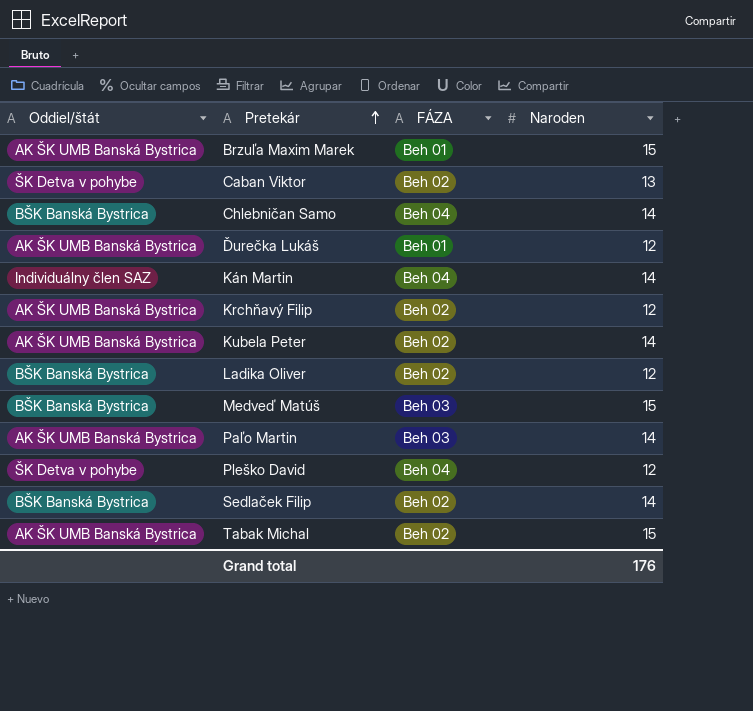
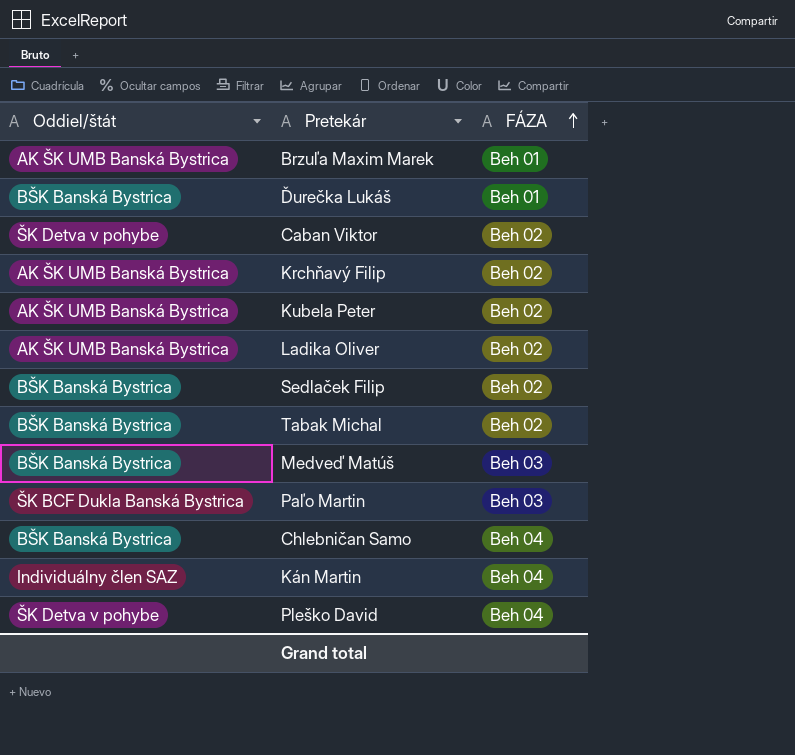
row order: Pretekár ascending -> FÁZA ascending
column Naroden | position: 4 -> none
Ďurečka Lukáš | Oddiel/štát: AK ŠK UMB Banská Bystrica -> BŠK Banská Bystrica
Ladika Oliver | Oddiel/štát: BŠK Banská Bystrica -> AK ŠK UMB Banská Bystrica
Tabak Michal | Oddiel/štát: AK ŠK UMB Banská Bystrica -> BŠK Banská Bystrica
Paľo Martin | Oddiel/štát: AK ŠK UMB Banská Bystrica -> ŠK BCF Dukla Banská Bystrica

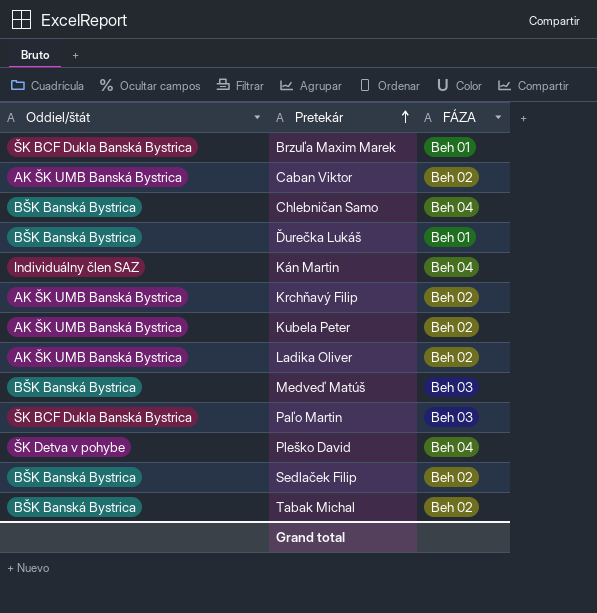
row order: FÁZA ascending -> Pretekár ascending
Brzuľa Maxim Marek | Oddiel/štát: AK ŠK UMB Banská Bystrica -> ŠK BCF Dukla Banská Bystrica
Caban Viktor | Oddiel/štát: ŠK Detva v pohybe -> AK ŠK UMB Banská Bystrica

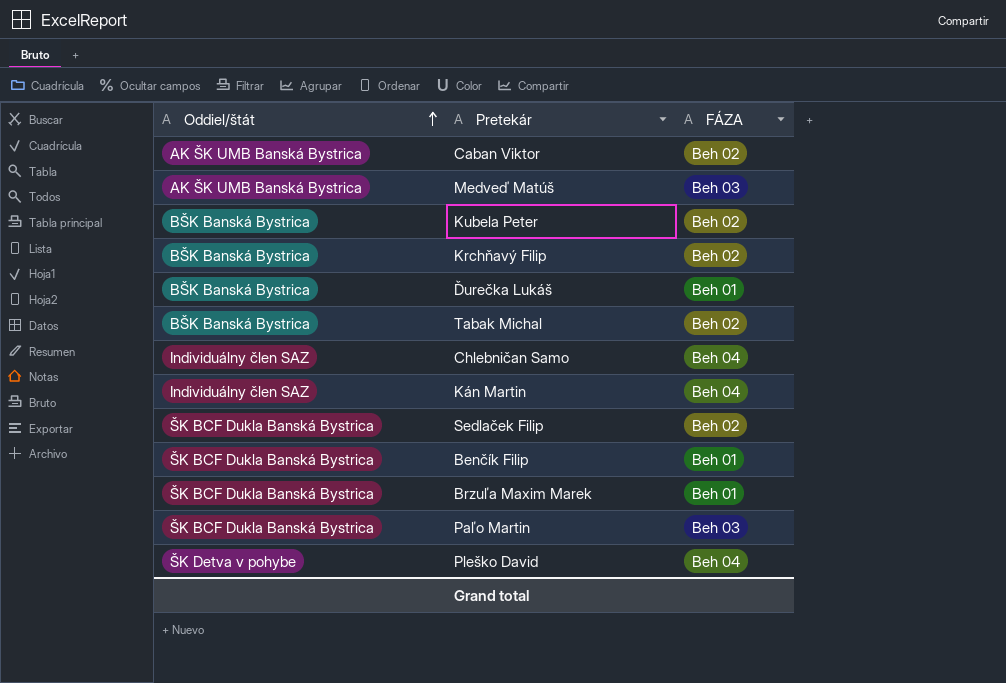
row order: Pretekár ascending -> Oddiel/štát ascending
row Ladika Oliver: AK ŠK UMB Banská Bystrica | Beh 02 -> none
Medveď Matúš | Oddiel/štát: BŠK Banská Bystrica -> AK ŠK UMB Banská Bystrica
Kubela Peter | Oddiel/štát: AK ŠK UMB Banská Bystrica -> BŠK Banská Bystrica
Krchňavý Filip | Oddiel/štát: AK ŠK UMB Banská Bystrica -> BŠK Banská Bystrica
Chlebničan Samo | Oddiel/štát: BŠK Banská Bystrica -> Individuálny člen SAZ
Sedlaček Filip | Oddiel/štát: BŠK Banská Bystrica -> ŠK BCF Dukla Banská Bystrica
row Benčík Filip: none -> ŠK BCF Dukla Banská Bystrica | Beh 01

